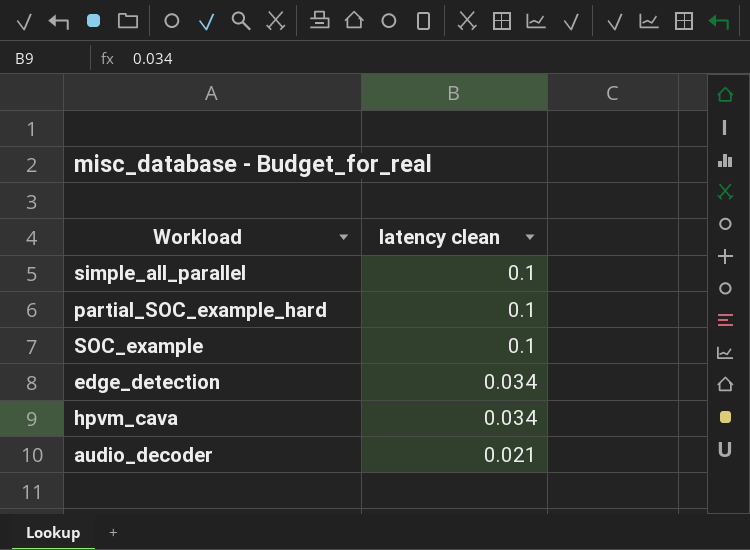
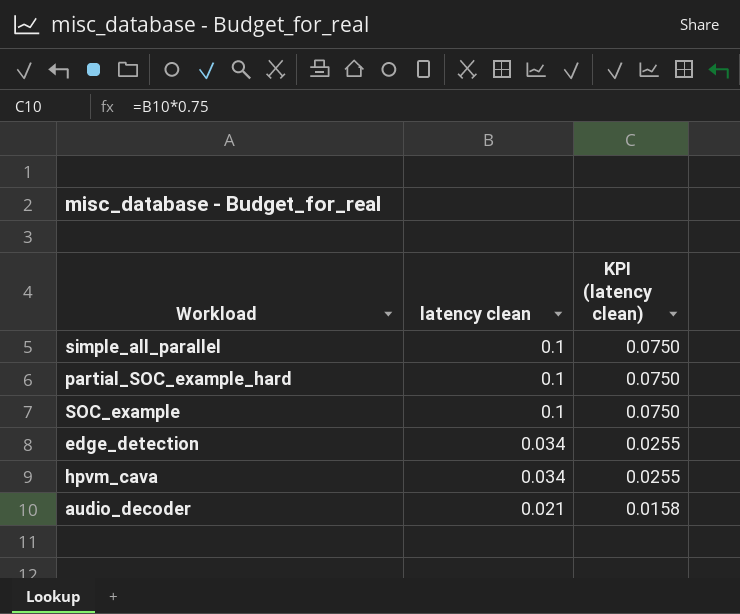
column KPI (latency clean) | formula: none -> [latency clean] * 0.75

